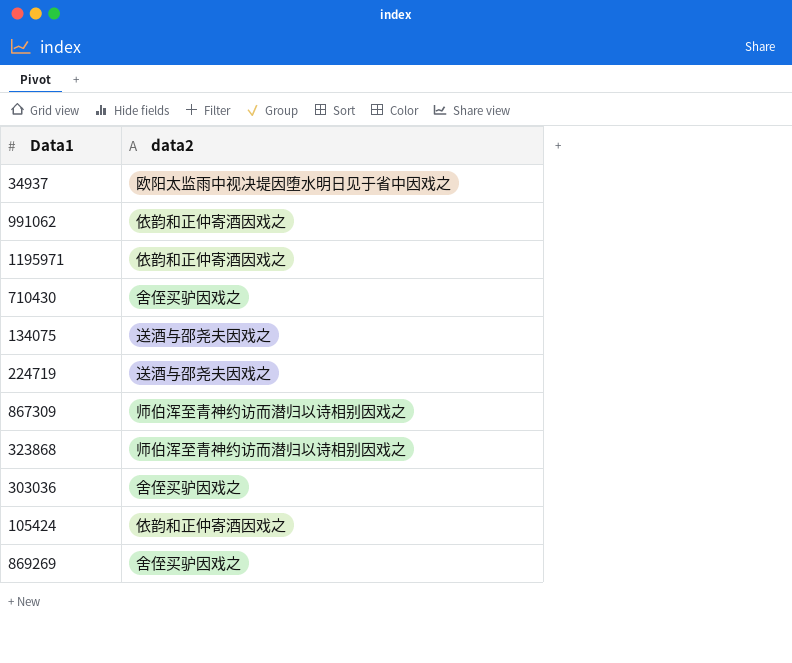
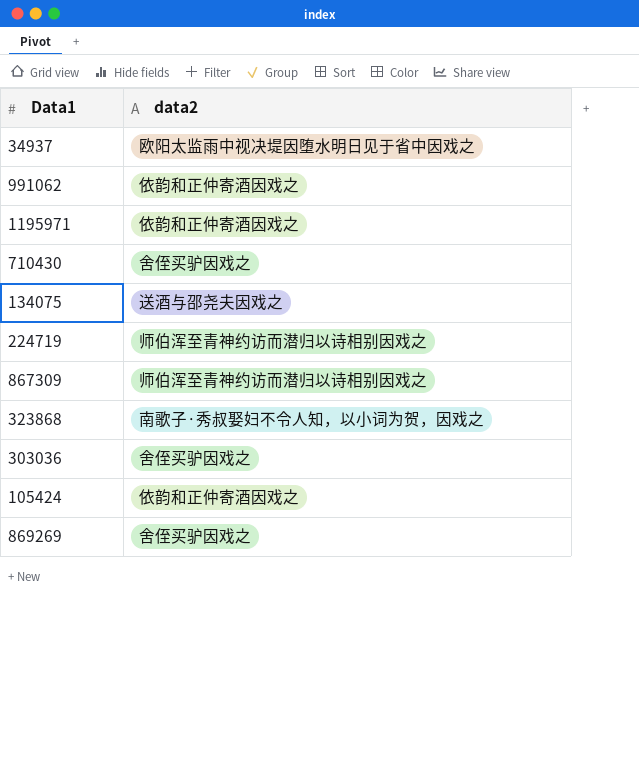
224719 | data2: 送酒与邵尧夫因戏之 -> 师伯浑至青神约访而潜归以诗相别因戏之
323868 | data2: 师伯浑至青神约访而潜归以诗相别因戏之 -> 南歌子·秀叔娶妇不令人知，以小词为贺，因戏之

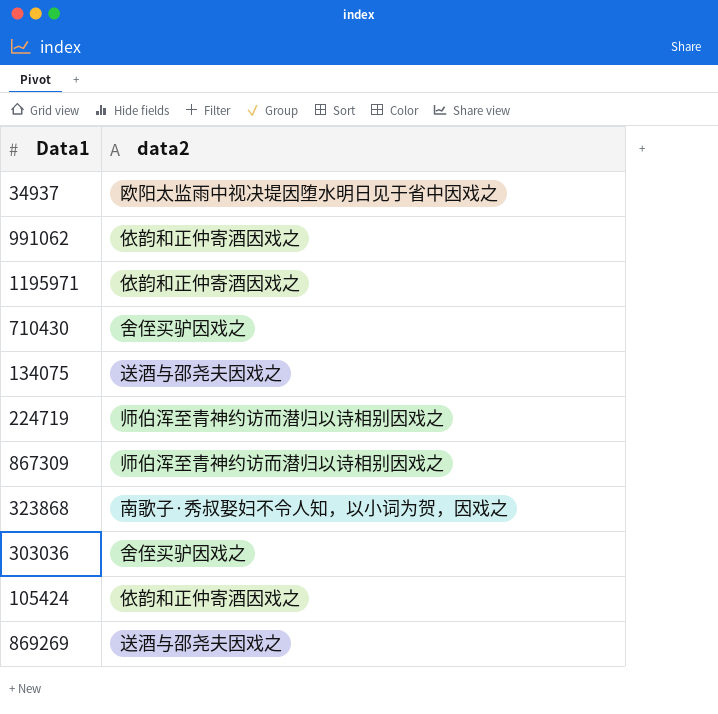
869269 | data2: 舍侄买驴因戏之 -> 送酒与邵尧夫因戏之

